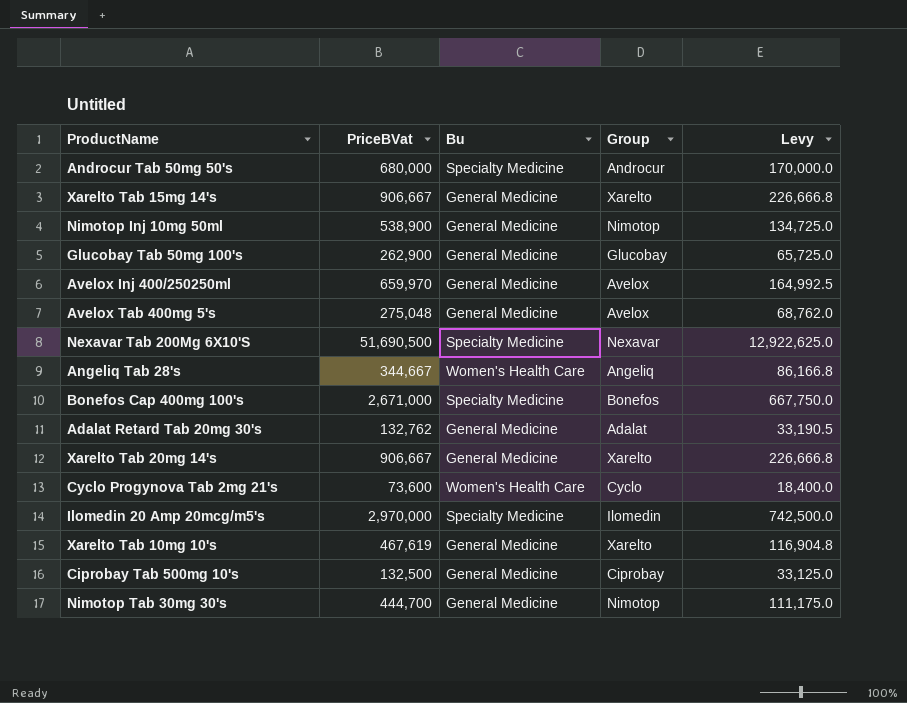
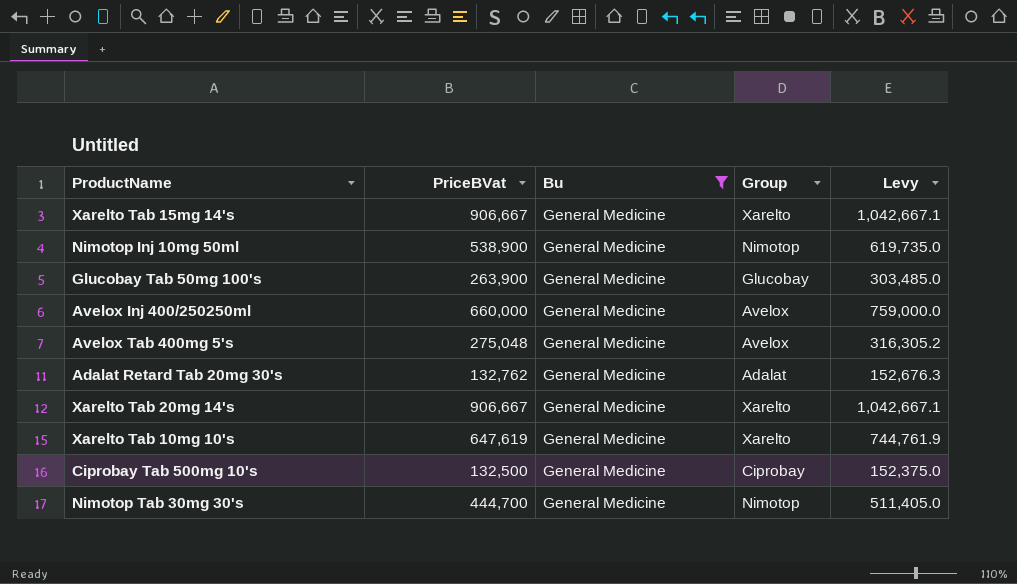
filter: none -> Bu = General Medicine
column Levy | formula: [PriceBVat] * 0.25 -> [PriceBVat] * 1.15
Glucobay Tab 50mg 100's | PriceBVat: 262,900 -> 263,900
Avelox Inj 400/250250ml | PriceBVat: 659,970 -> 660,000
Xarelto Tab 10mg 10's | PriceBVat: 467,619 -> 647,619

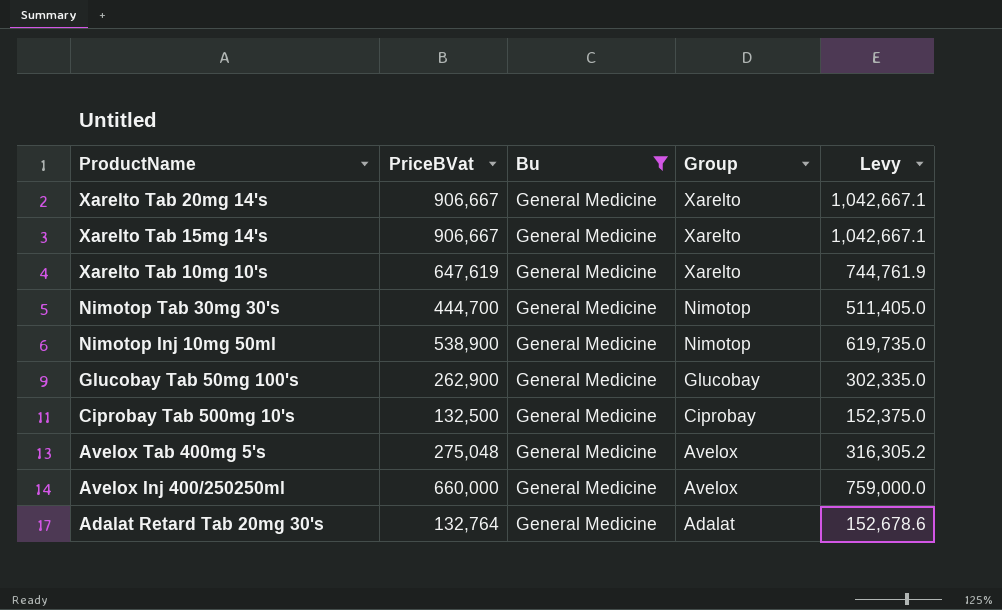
row order: none -> ProductName descending
Glucobay Tab 50mg 100's | PriceBVat: 263,900 -> 262,900
Glucobay Tab 50mg 100's | Levy: 303,485.0 -> 302,335.0
Adalat Retard Tab 20mg 30's | PriceBVat: 132,762 -> 132,764
Adalat Retard Tab 20mg 30's | Levy: 152,676.3 -> 152,678.6

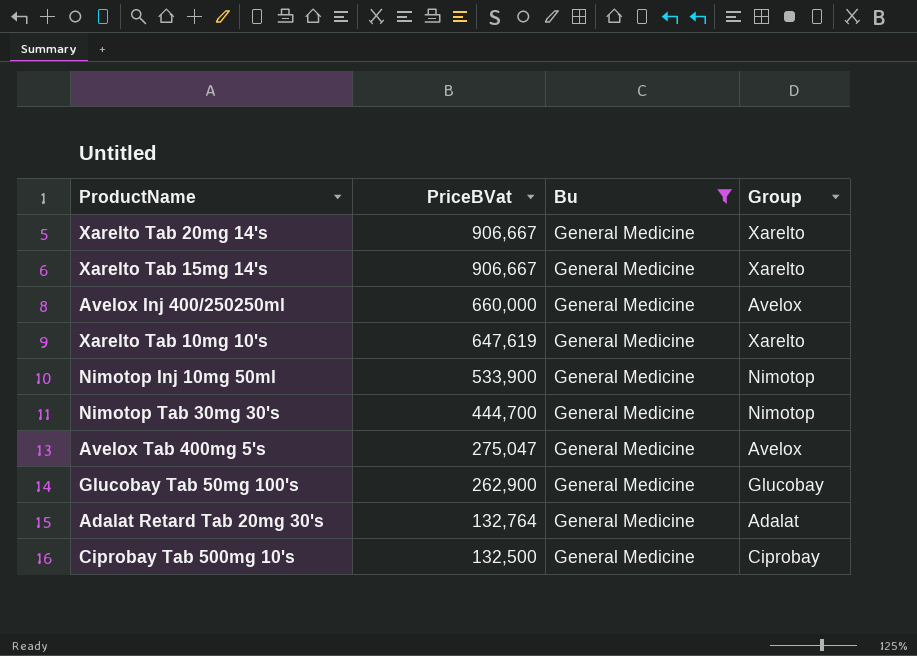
row order: ProductName descending -> PriceBVat descending
column Levy | formula: [PriceBVat] * 1.15 -> none
Nimotop Inj 10mg 50ml | PriceBVat: 538,900 -> 533,900
Avelox Tab 400mg 5's | PriceBVat: 275,048 -> 275,047

